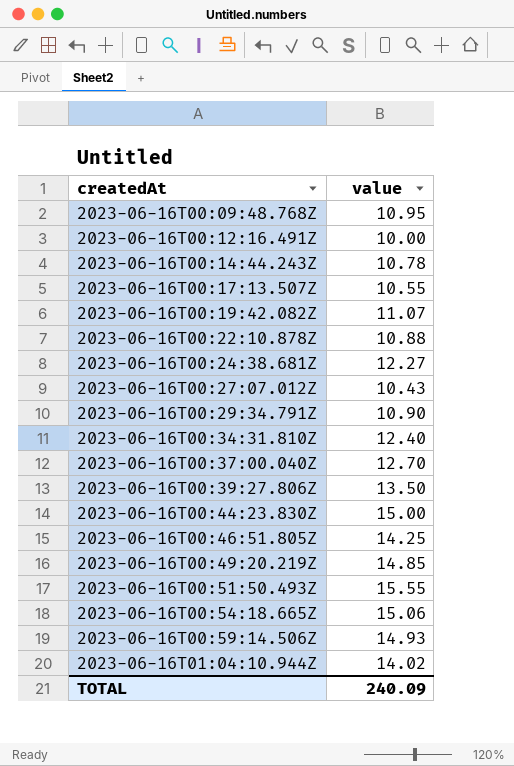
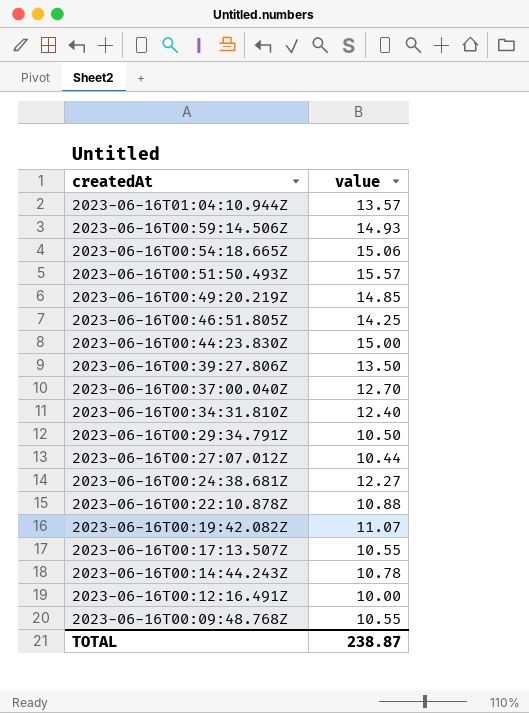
row order: createdAt ascending -> createdAt descending
2023-06-16T01:04:10.944Z | value: 14.02 -> 13.57
2023-06-16T00:51:50.493Z | value: 15.55 -> 15.57
2023-06-16T00:29:34.791Z | value: 10.90 -> 10.50
2023-06-16T00:27:07.012Z | value: 10.43 -> 10.44
2023-06-16T00:09:48.768Z | value: 10.95 -> 10.55
TOTAL | value: 240.09 -> 238.87

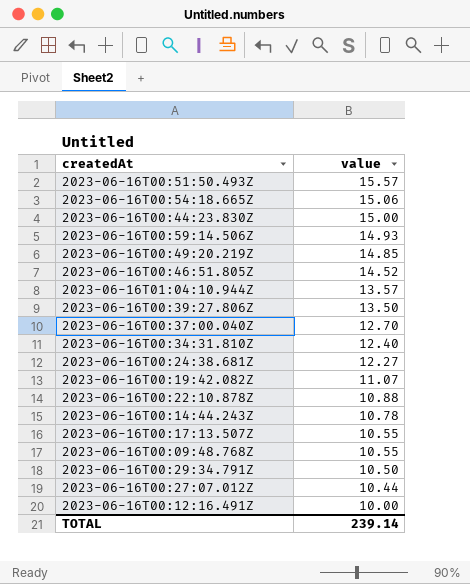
row order: createdAt descending -> value descending
2023-06-16T00:46:51.805Z | value: 14.25 -> 14.52
TOTAL | value: 238.87 -> 239.14

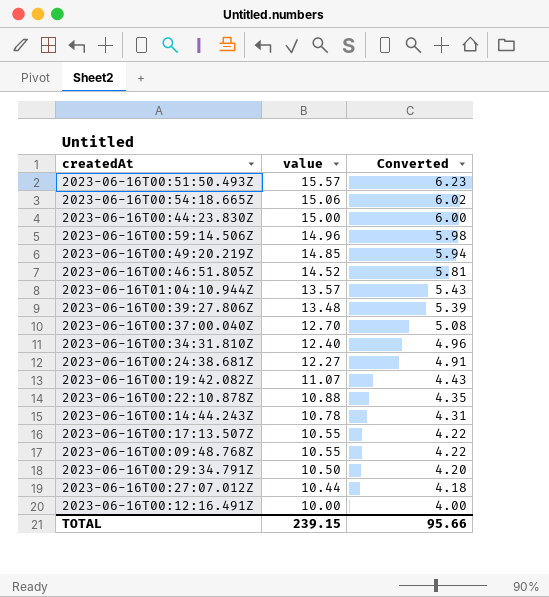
column Converted | formula: none -> [value] * 0.4
2023-06-16T00:59:14.506Z | value: 14.93 -> 14.96
2023-06-16T00:39:27.806Z | value: 13.50 -> 13.48
TOTAL | value: 239.14 -> 239.15

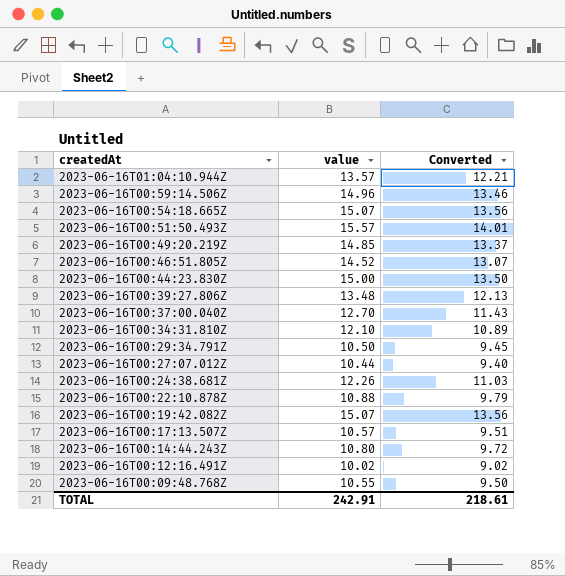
row order: value descending -> createdAt descending
column Converted | formula: [value] * 0.4 -> [value] * 0.9
2023-06-16T00:54:18.665Z | value: 15.06 -> 15.07
2023-06-16T00:34:31.810Z | value: 12.40 -> 12.10
2023-06-16T00:24:38.681Z | value: 12.27 -> 12.26
2023-06-16T00:19:42.082Z | value: 11.07 -> 15.07
2023-06-16T00:17:13.507Z | value: 10.55 -> 10.57
2023-06-16T00:14:44.243Z | value: 10.78 -> 10.80
2023-06-16T00:12:16.491Z | value: 10.00 -> 10.02
TOTAL | value: 239.15 -> 242.91
TOTAL | Converted: 95.66 -> 218.61

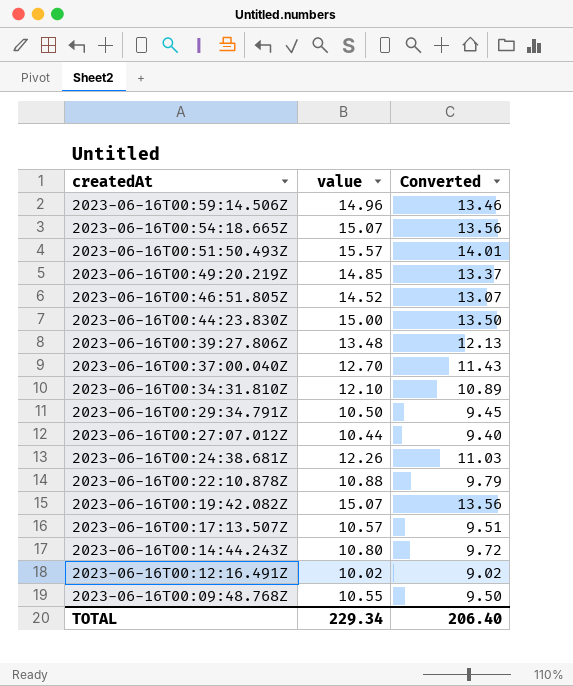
row 2023-06-16T01:04:10.944Z: 13.57 | 12.21 -> none
TOTAL | value: 242.91 -> 229.34
TOTAL | Converted: 218.61 -> 206.40

